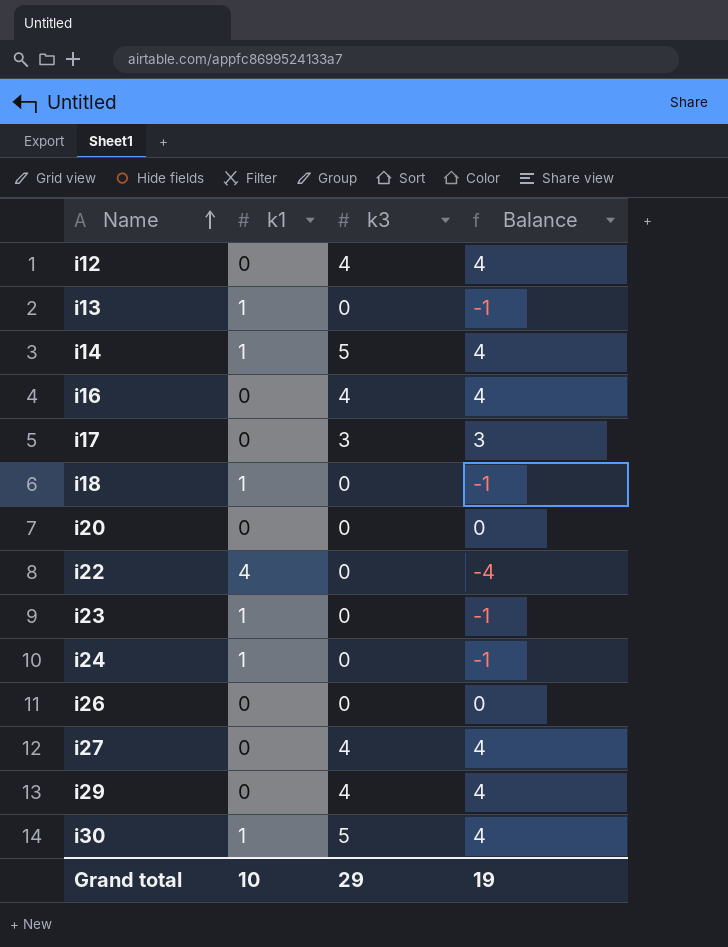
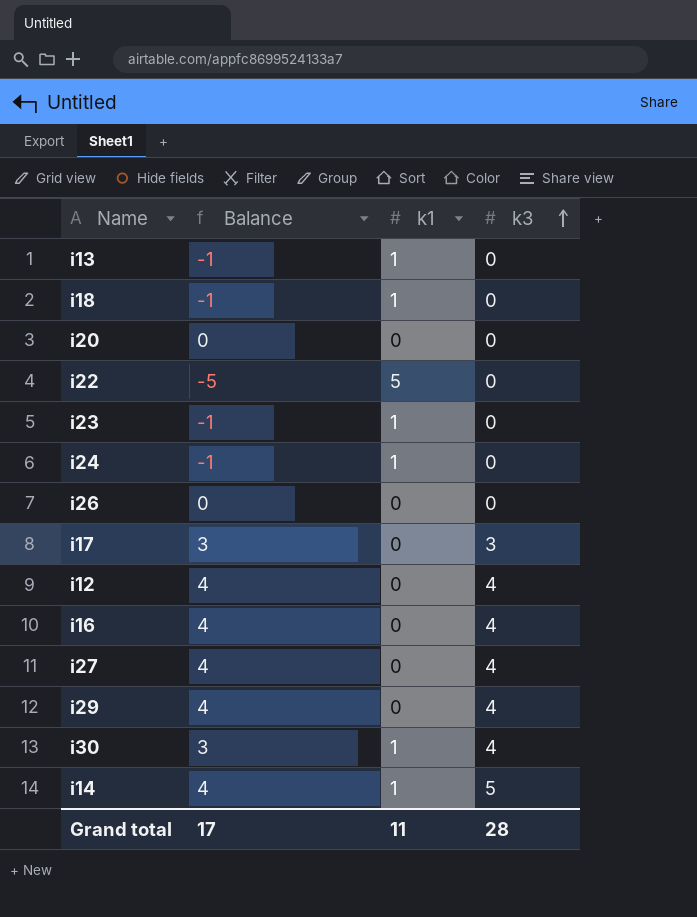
row order: Name ascending -> k3 ascending
column Balance | position: 4 -> 2
i22 | Balance: -4 -> -5
i22 | k1: 4 -> 5
i30 | Balance: 4 -> 3
i30 | k3: 5 -> 4
Grand total | Balance: 19 -> 17
Grand total | k1: 10 -> 11
Grand total | k3: 29 -> 28

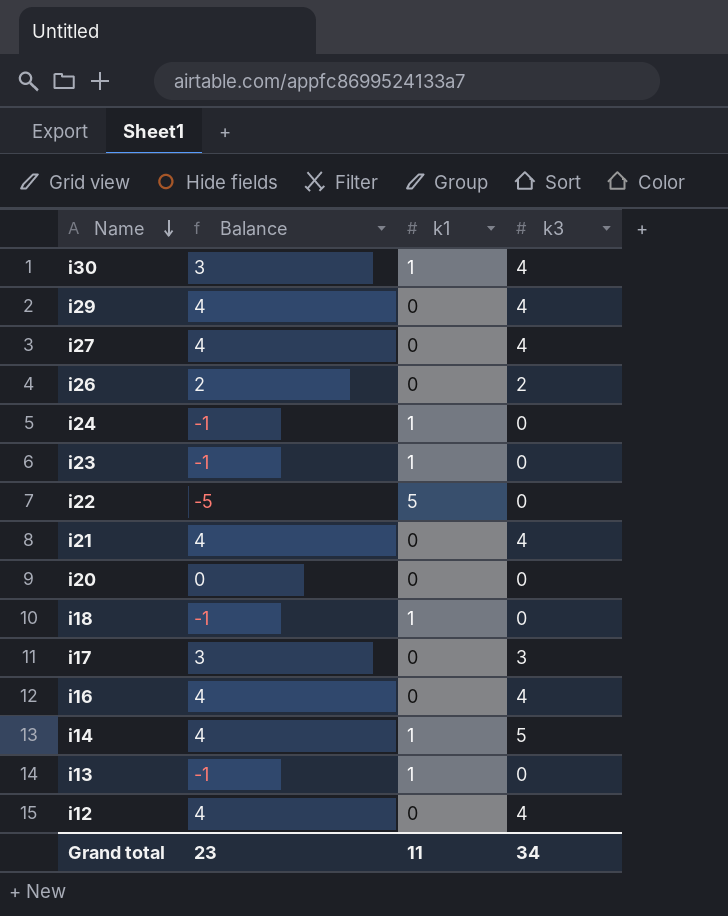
row order: k3 ascending -> Name descending
i26 | Balance: 0 -> 2
i26 | k3: 0 -> 2
row i21: none -> 4 | 0 | 4
Grand total | Balance: 17 -> 23
Grand total | k3: 28 -> 34

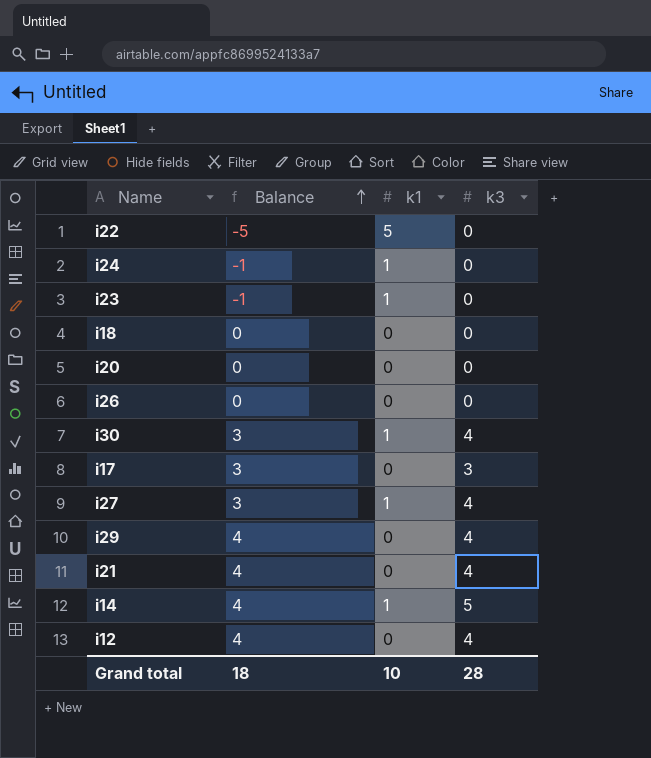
row order: Name descending -> Balance ascending
row i16: 4 | 0 | 4 -> none
row i13: -1 | 1 | 0 -> none
i18 | Balance: -1 -> 0
i18 | k1: 1 -> 0
i26 | Balance: 2 -> 0
i26 | k3: 2 -> 0
i27 | Balance: 4 -> 3
i27 | k1: 0 -> 1
Grand total | Balance: 23 -> 18
Grand total | k1: 11 -> 10
Grand total | k3: 34 -> 28

